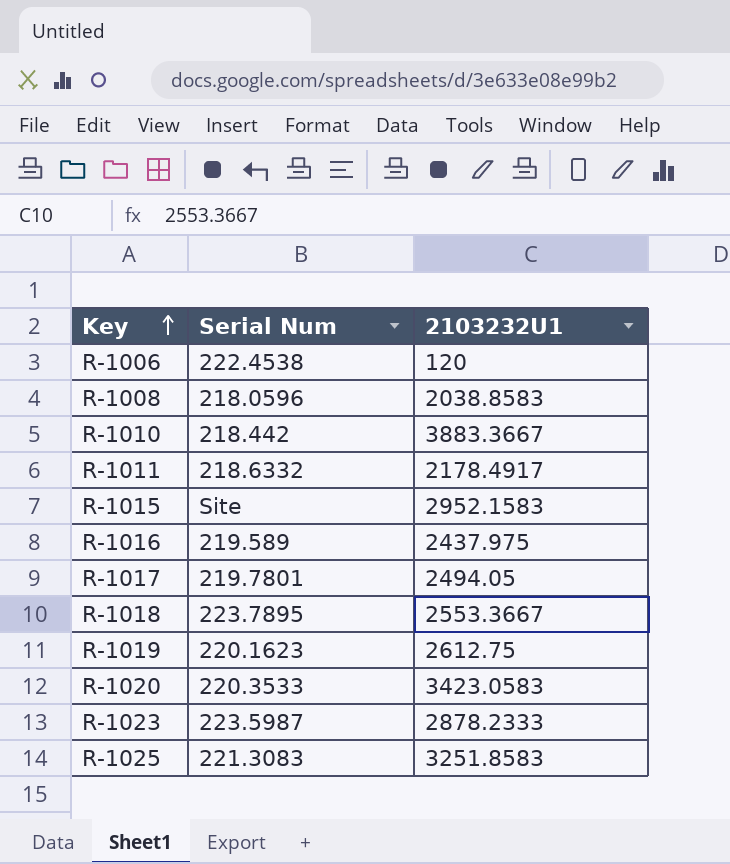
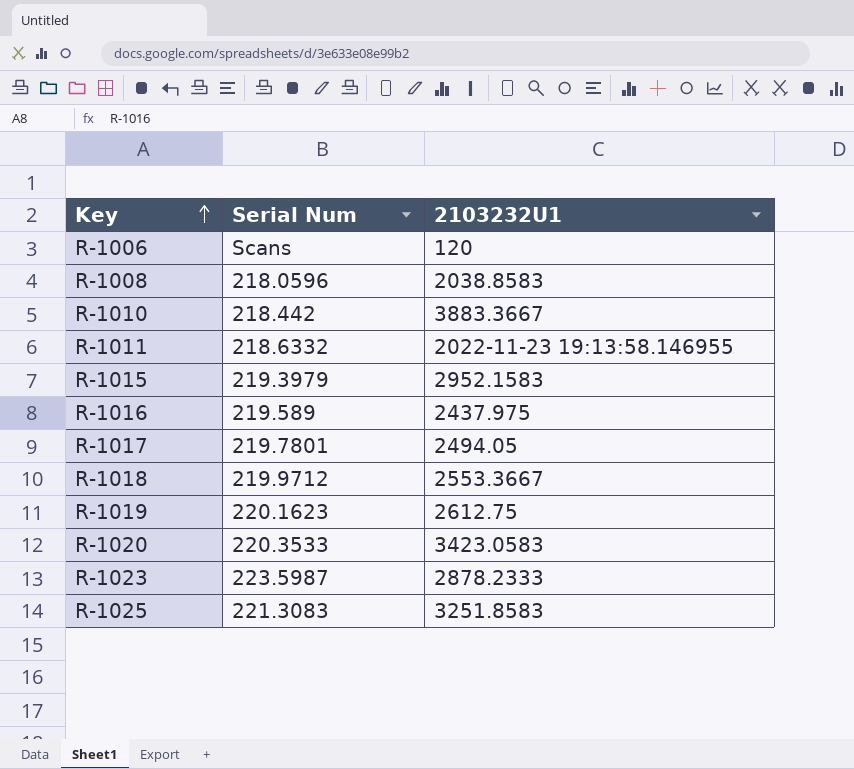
R-1006 | Serial Num: 222.4538 -> Scans
R-1011 | 2103232U1: 2178.4917 -> 2022-11-23 19:13:58.146955
R-1015 | Serial Num: Site -> 219.3979
R-1018 | Serial Num: 223.7895 -> 219.9712

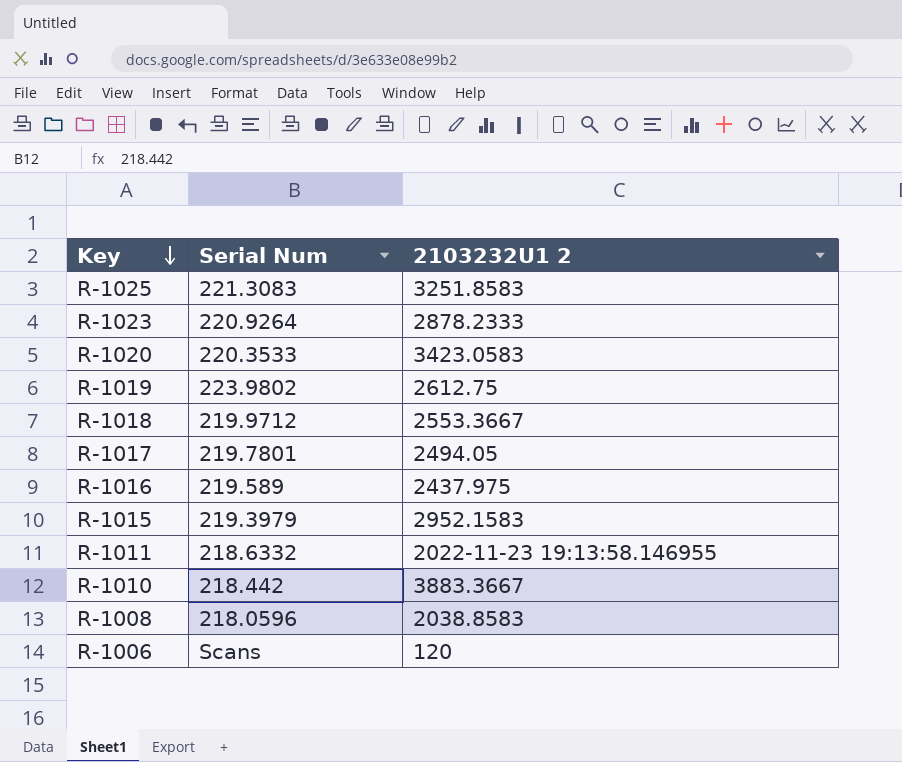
row order: Key ascending -> Key descending
column name: 2103232U1 -> 2103232U1 2
R-1023 | Serial Num: 223.5987 -> 220.9264
R-1019 | Serial Num: 220.1623 -> 223.9802

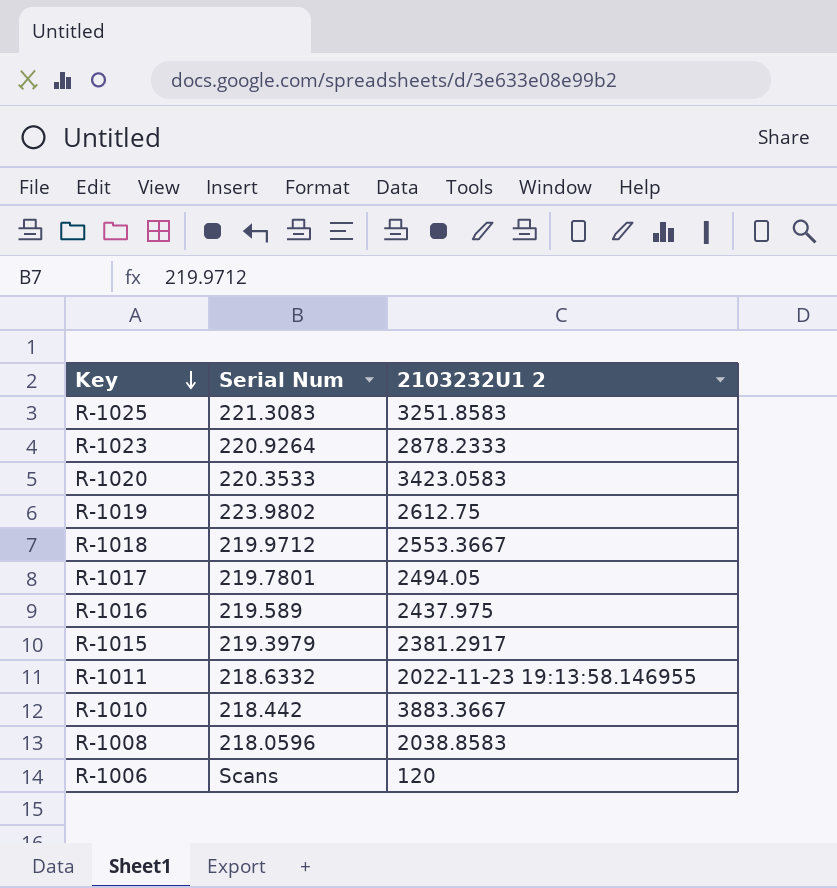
R-1015 | 2103232U1 2: 2952.1583 -> 2381.2917

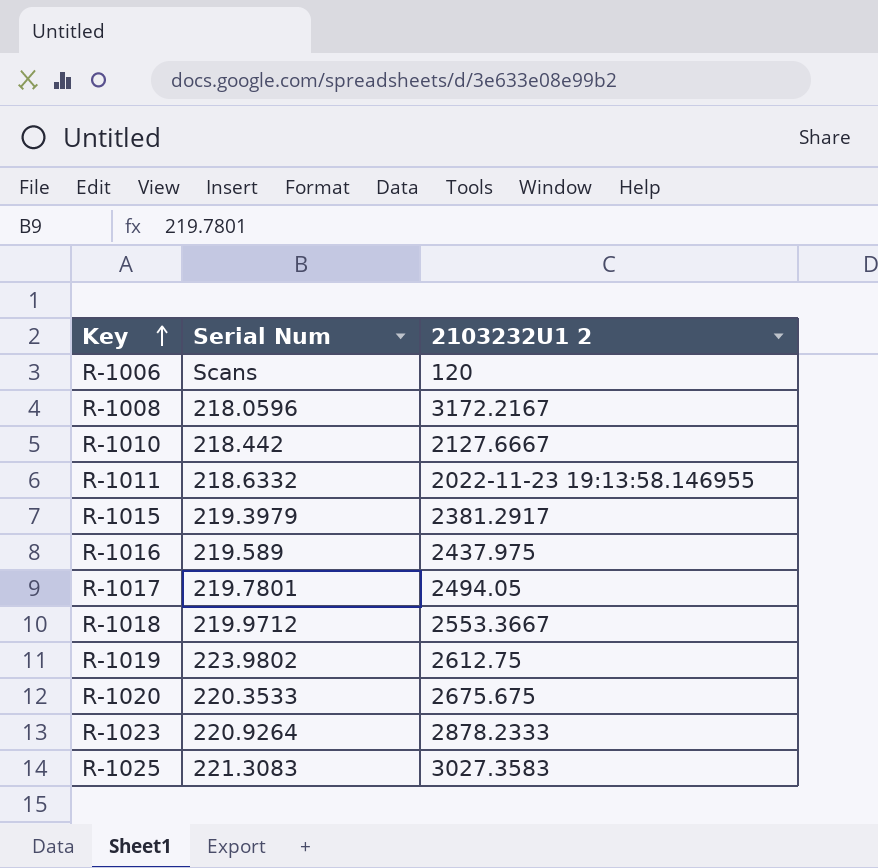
row order: Key descending -> Key ascending
R-1008 | 2103232U1 2: 2038.8583 -> 3172.2167
R-1010 | 2103232U1 2: 3883.3667 -> 2127.6667
R-1020 | 2103232U1 2: 3423.0583 -> 2675.675
R-1025 | 2103232U1 2: 3251.8583 -> 3027.3583

